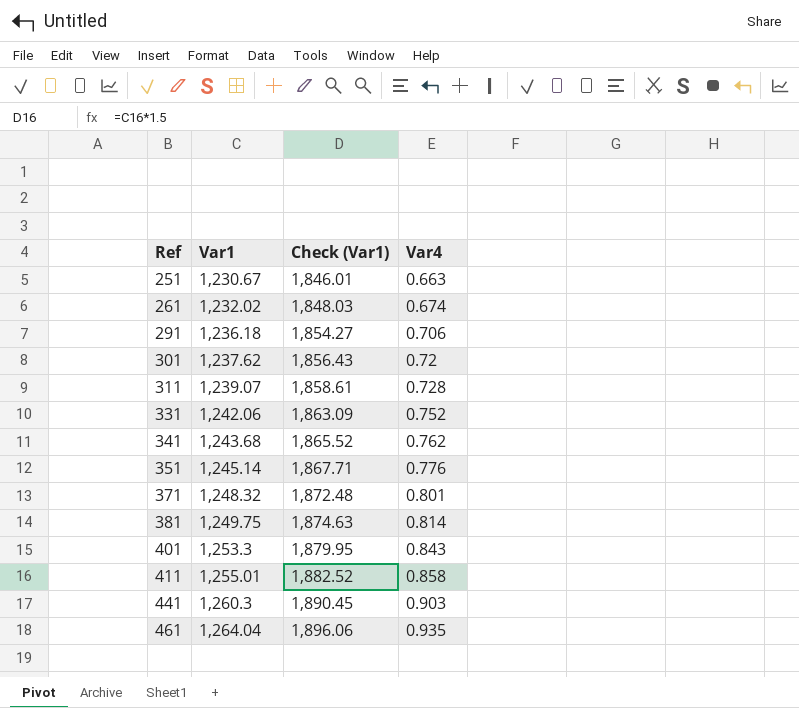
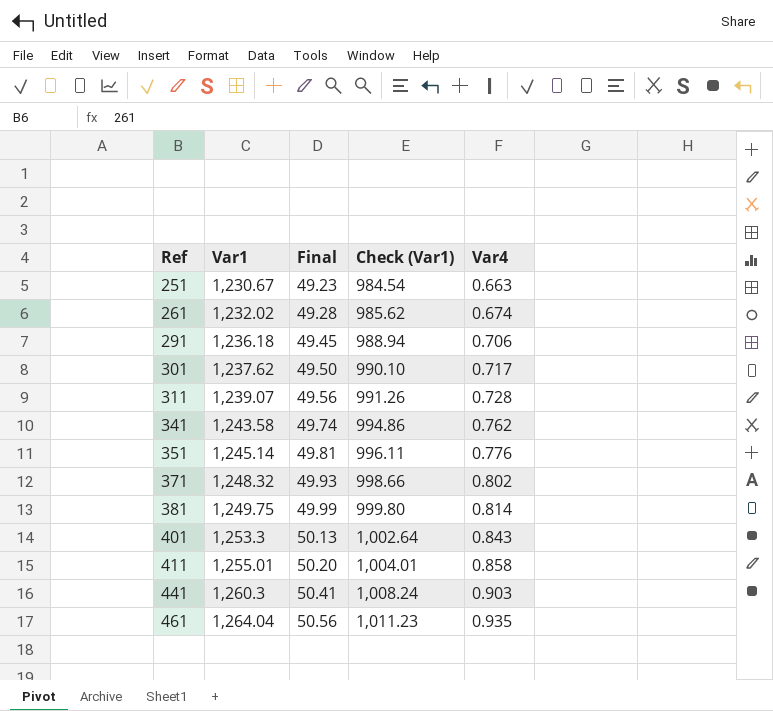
column Final | formula: none -> [Var1] * 0.04
column Check (Var1) | formula: [Var1] * 1.5 -> [Var1] * 0.8
row 331: 1,242.06 | 1,863.09 | 0.752 -> none
301 | Var4: 0.72 -> 0.717
341 | Var1: 1,243.68 -> 1,243.58
371 | Var4: 0.801 -> 0.802

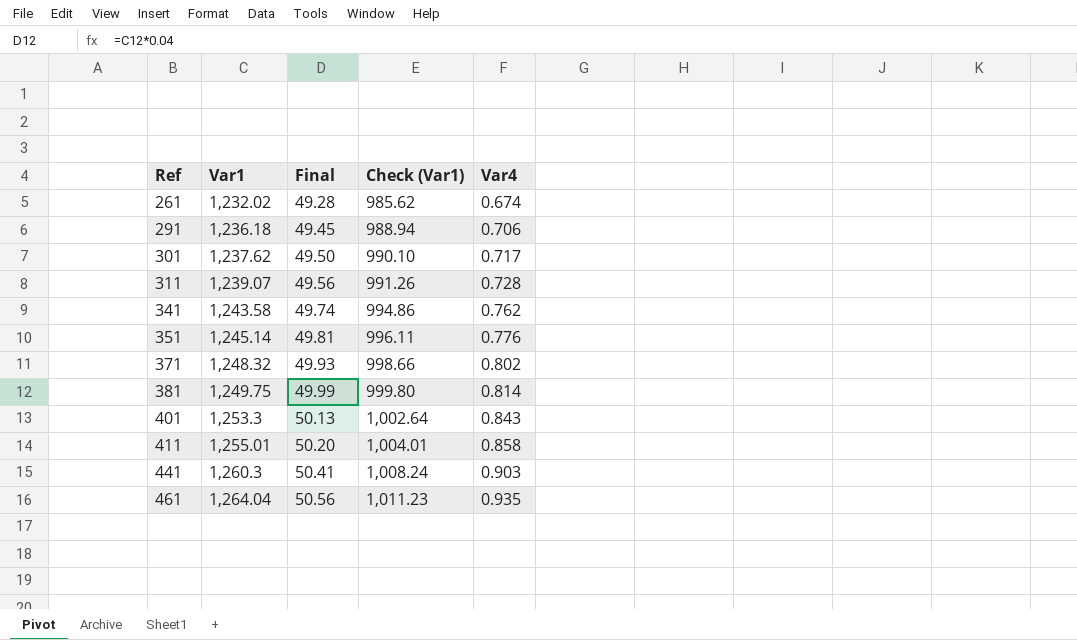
row 251: 1,230.67 | 49.23 | 984.54 | 0.663 -> none

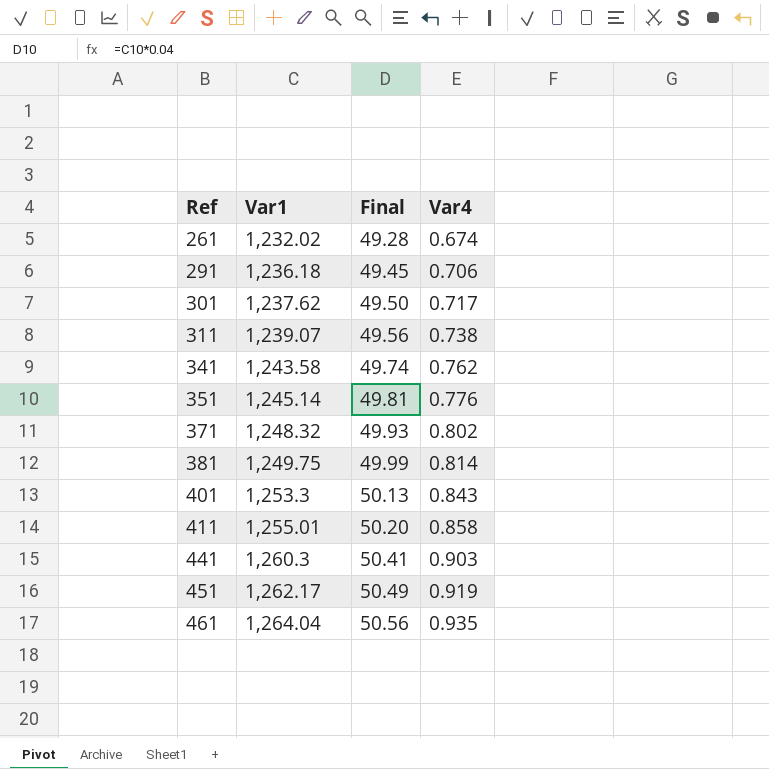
column Check (Var1) | formula: [Var1] * 0.8 -> none
311 | Var4: 0.728 -> 0.738
row 451: none -> 1,262.17 | 50.49 | 0.919

